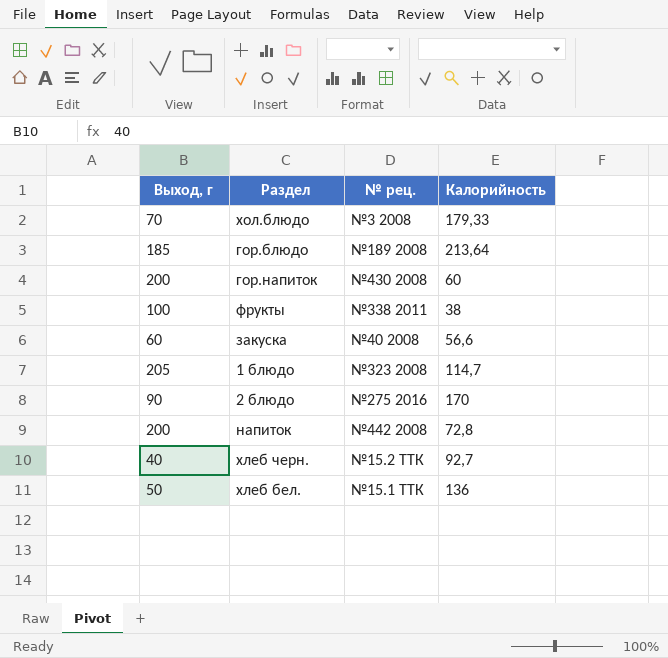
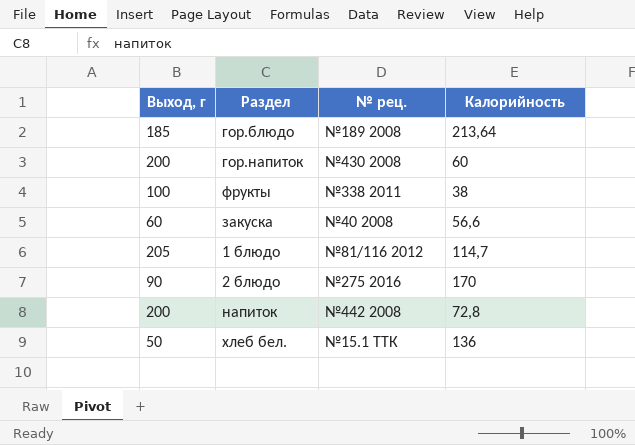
row хол.блюдо: 70 | №3 2008 | 179,33 -> none
row хлеб черн.: 40 | №15.2 ТТК | 92,7 -> none
1 блюдо | № рец.: №323 2008 -> №81/116 2012

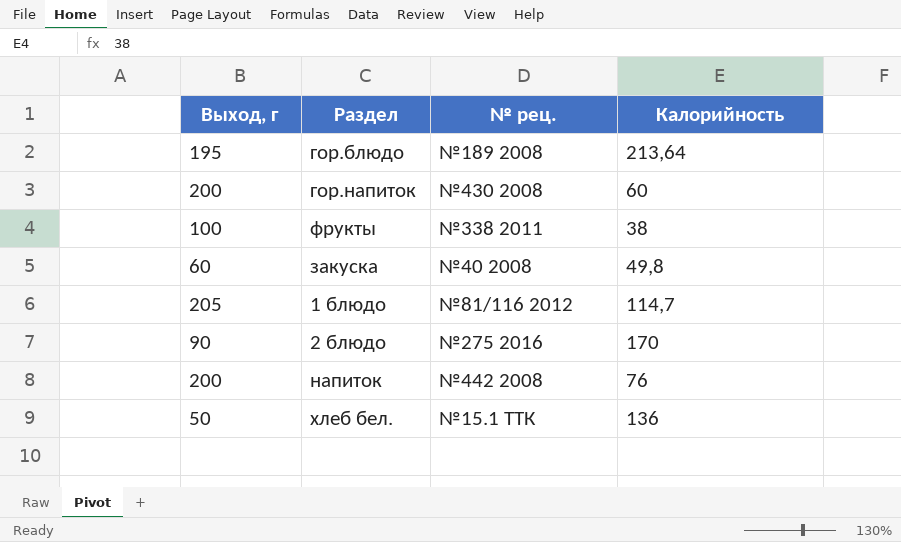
гор.блюдо | Выход, г: 185 -> 195
закуска | Калорийность: 56,6 -> 49,8
напиток | Калорийность: 72,8 -> 76

